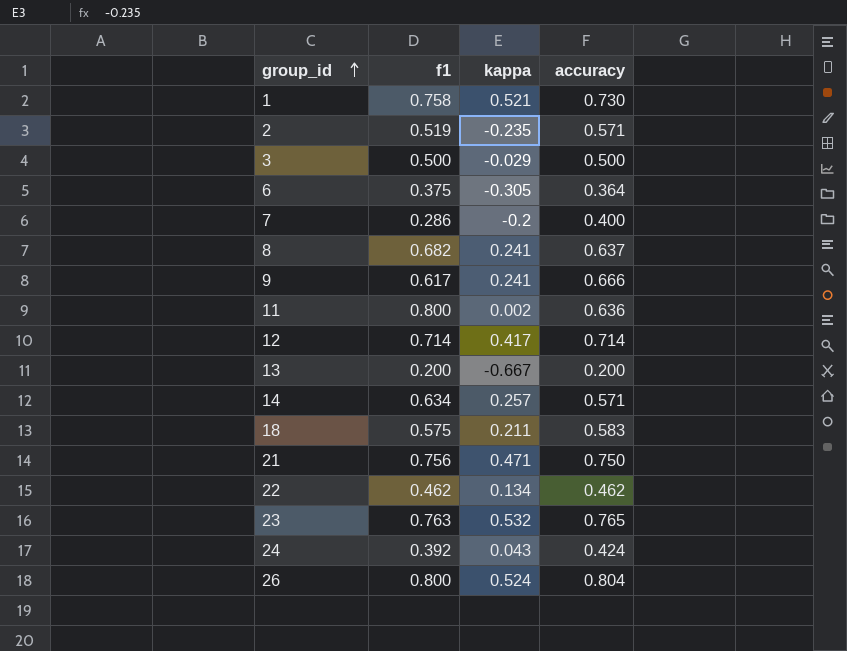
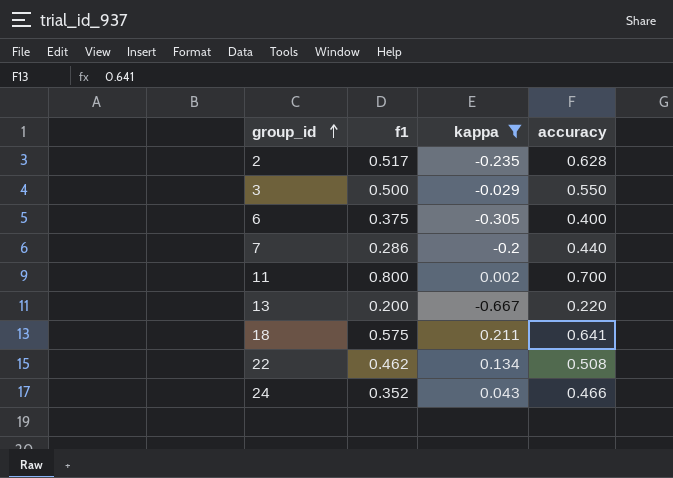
filter: none -> kappa <= 0.211
2 | f1: 0.519 -> 0.517
2 | accuracy: 0.571 -> 0.628
3 | accuracy: 0.500 -> 0.550
6 | accuracy: 0.364 -> 0.400
7 | accuracy: 0.400 -> 0.440
11 | accuracy: 0.636 -> 0.700
13 | accuracy: 0.200 -> 0.220
18 | accuracy: 0.583 -> 0.641
22 | accuracy: 0.462 -> 0.508
24 | f1: 0.392 -> 0.352
24 | accuracy: 0.424 -> 0.466

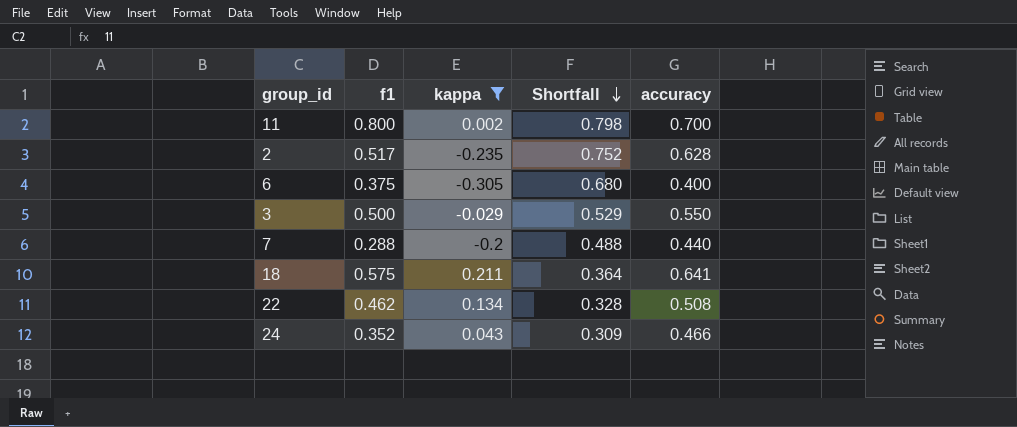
row order: group_id ascending -> Shortfall descending
column Shortfall | formula: none -> [f1] - [kappa]
row 13: 0.200 | -0.667 | 0.220 -> none
7 | f1: 0.286 -> 0.288

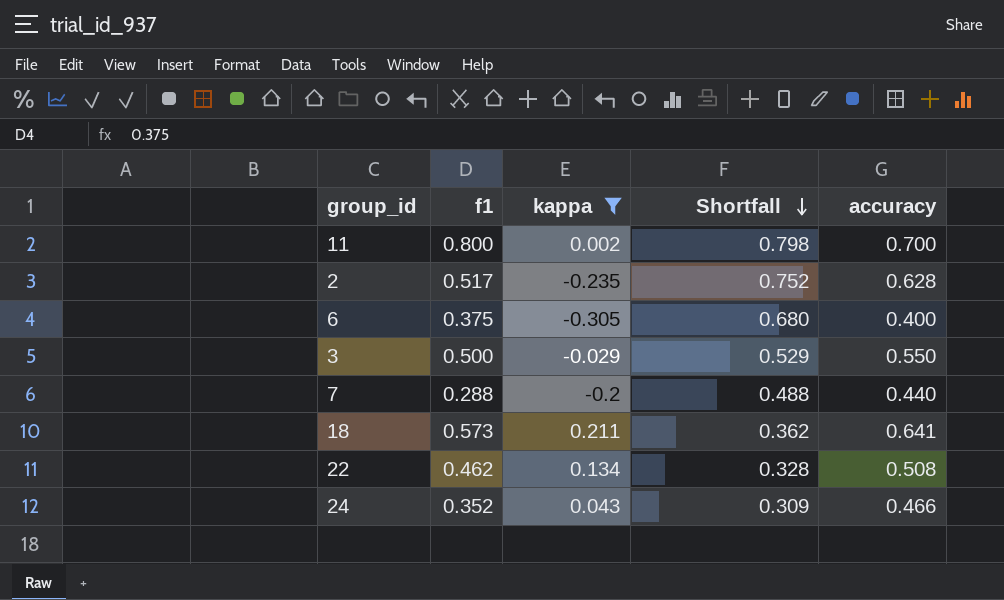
18 | f1: 0.575 -> 0.573
18 | Shortfall: 0.364 -> 0.362

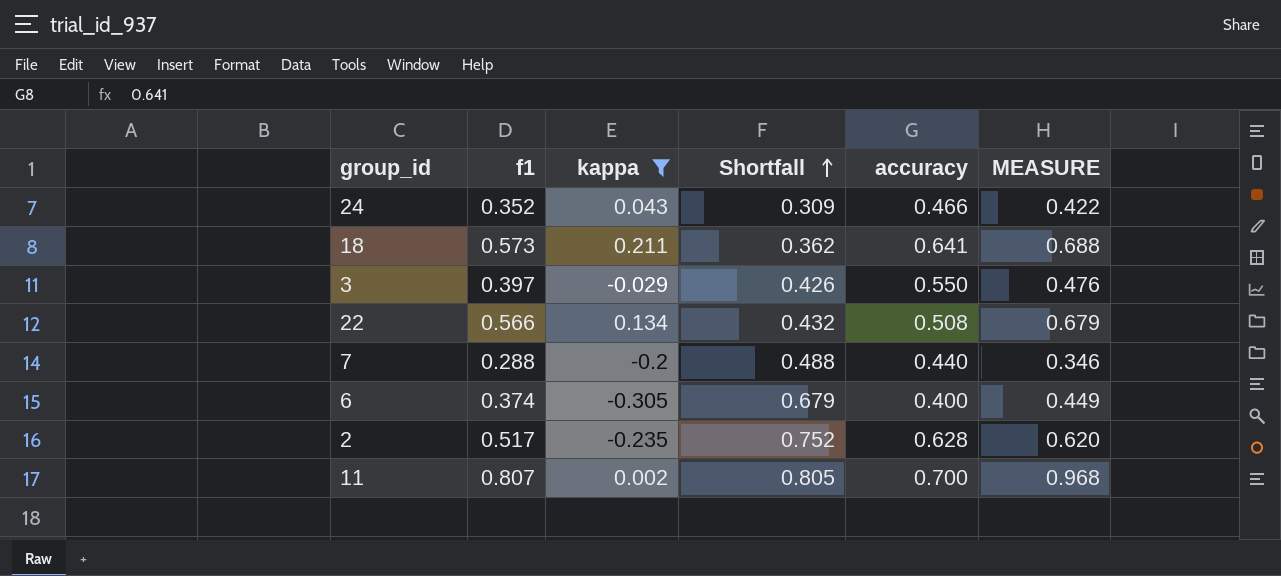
row order: Shortfall descending -> Shortfall ascending
column MEASURE | formula: none -> [f1] * 1.2
3 | f1: 0.500 -> 0.397
3 | Shortfall: 0.529 -> 0.426
22 | f1: 0.462 -> 0.566
22 | Shortfall: 0.328 -> 0.432
6 | f1: 0.375 -> 0.374
6 | Shortfall: 0.680 -> 0.679
11 | f1: 0.800 -> 0.807
11 | Shortfall: 0.798 -> 0.805

